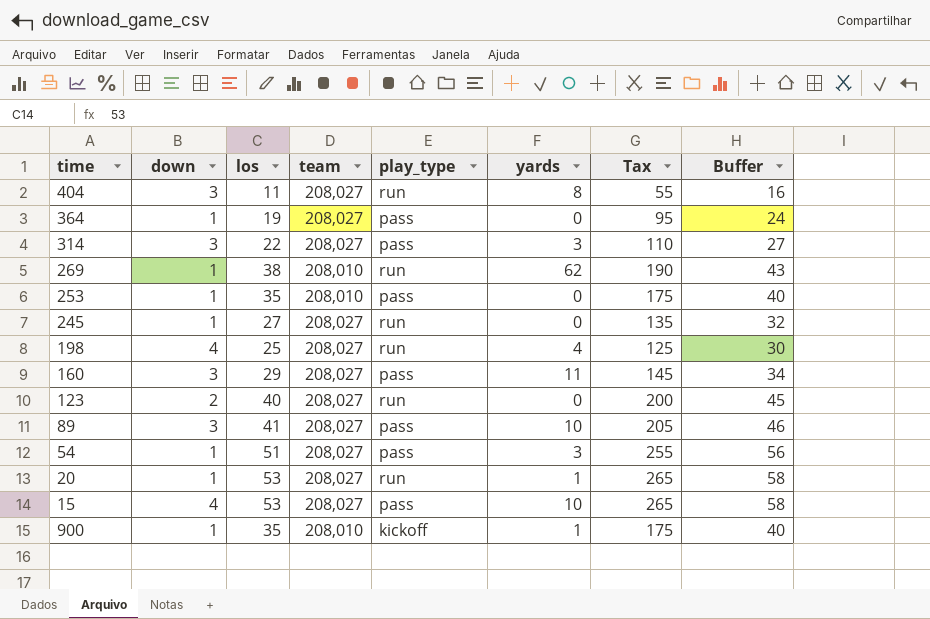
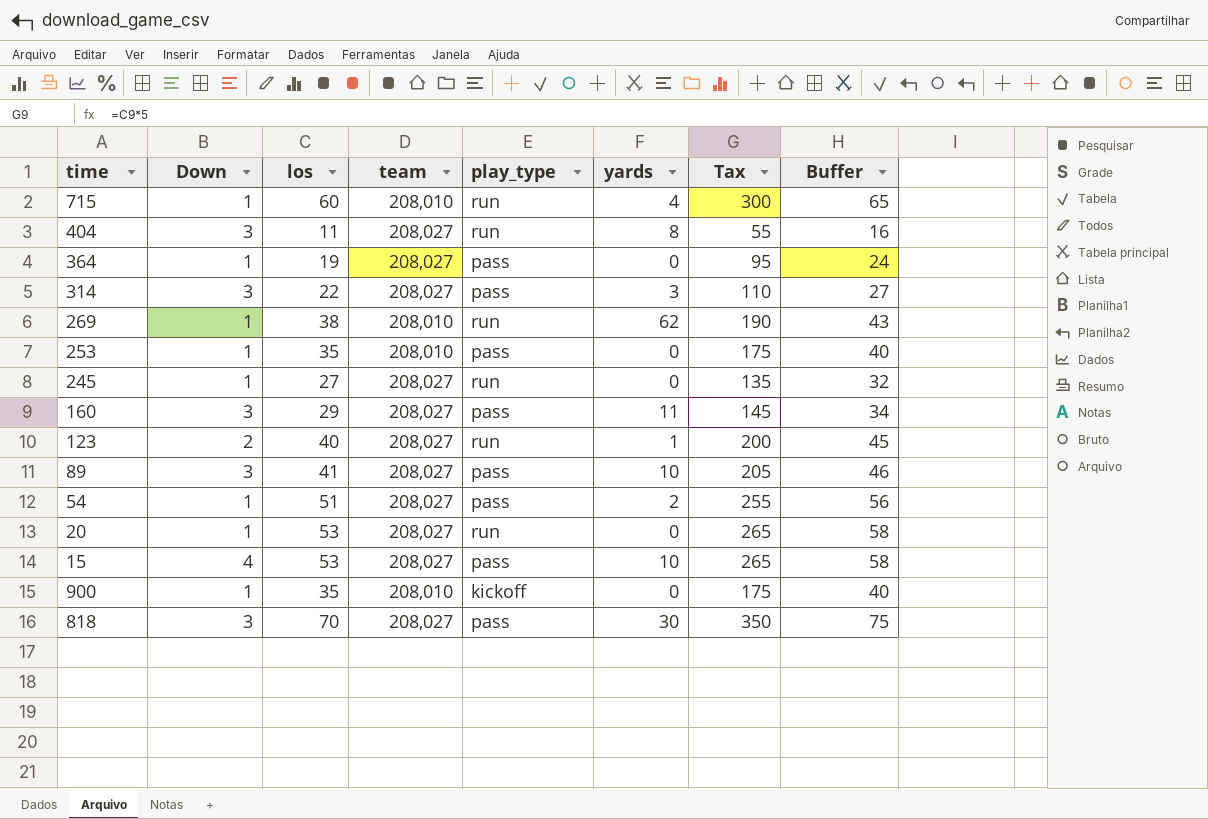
column name: down -> Down
row 198: 4 | 25 | 208,027 | run | 4 | 125 | 30 -> none
row 715: none -> 1 | 60 | 208,010 | run | 4 | 300 | 65
123 | yards: 0 -> 1
54 | yards: 3 -> 2
20 | yards: 1 -> 0
900 | yards: 1 -> 0
row 818: none -> 3 | 70 | 208,027 | pass | 30 | 350 | 75

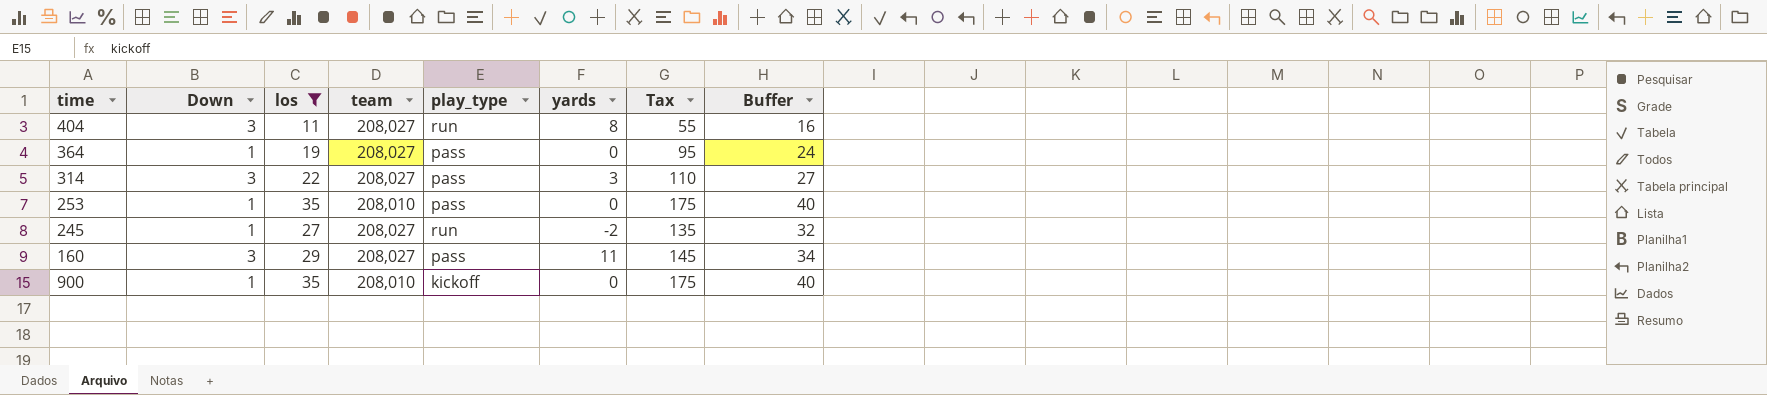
filter: none -> los <= 35
245 | yards: 0 -> -2

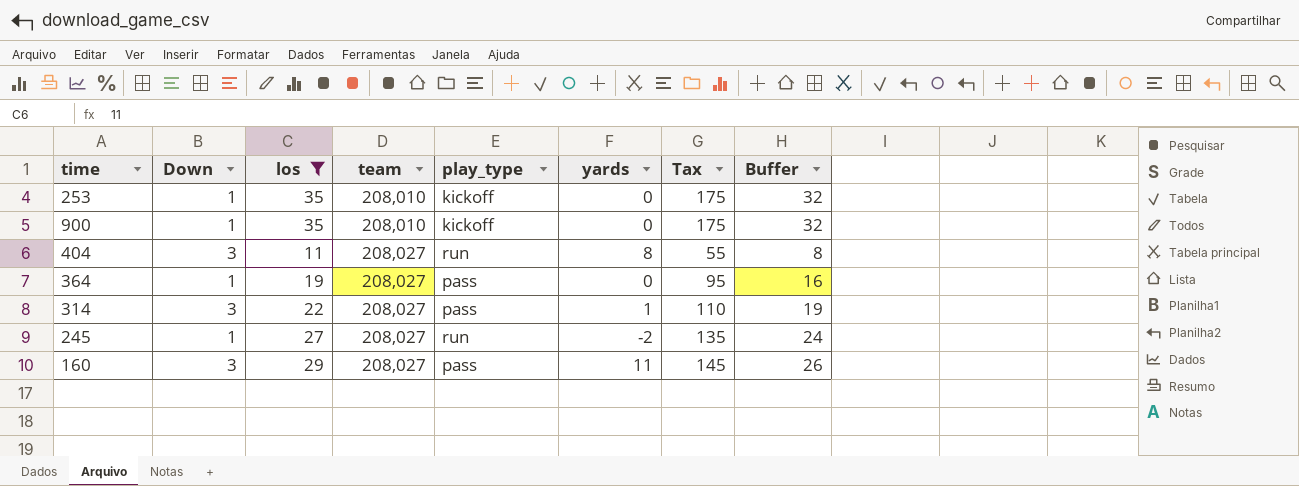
row order: none -> team ascending
column Buffer | formula: [los] + 5 -> [los] - 3
253 | play_type: pass -> kickoff
314 | yards: 3 -> 1

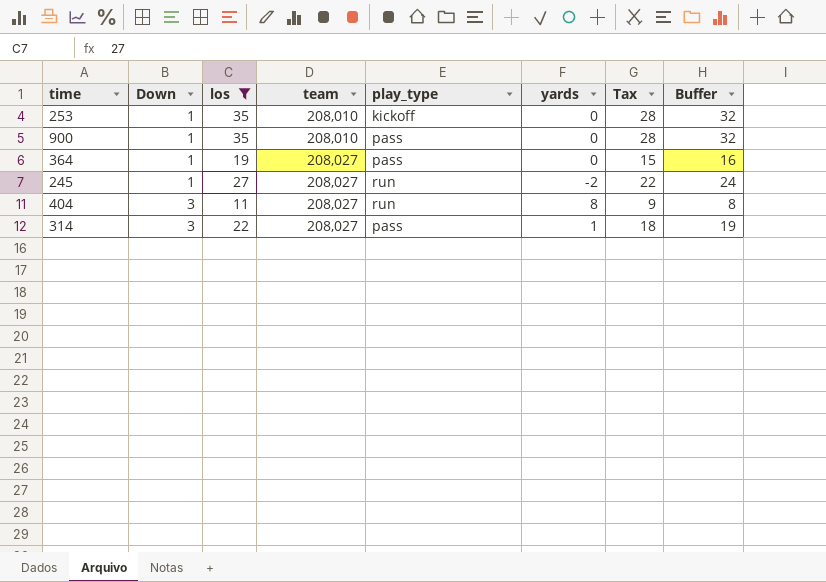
row order: team ascending -> Down ascending
column Tax | formula: [los] * 5 -> [los] * 0.8
row 160: 3 | 29 | 208,027 | pass | 11 | 145 | 26 -> none
900 | play_type: kickoff -> pass

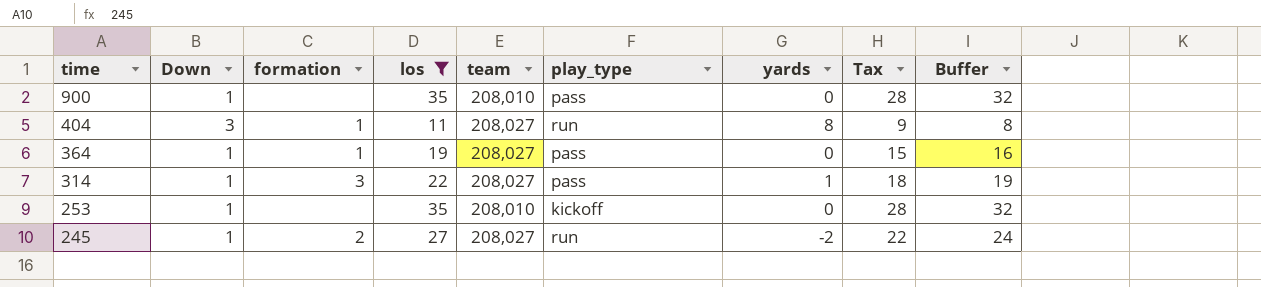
row order: Down ascending -> time descending
column formation | position: none -> 3
314 | Down: 3 -> 1

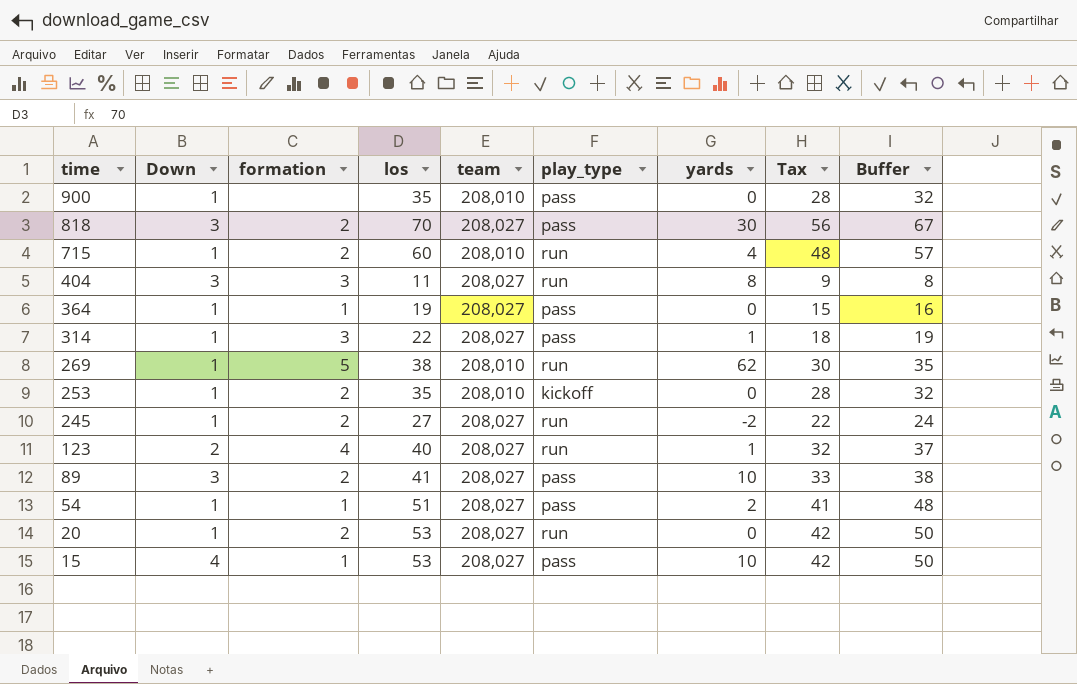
filter: los <= 35 -> none
404 | formation: 1 -> 3
253 | formation: none -> 2

